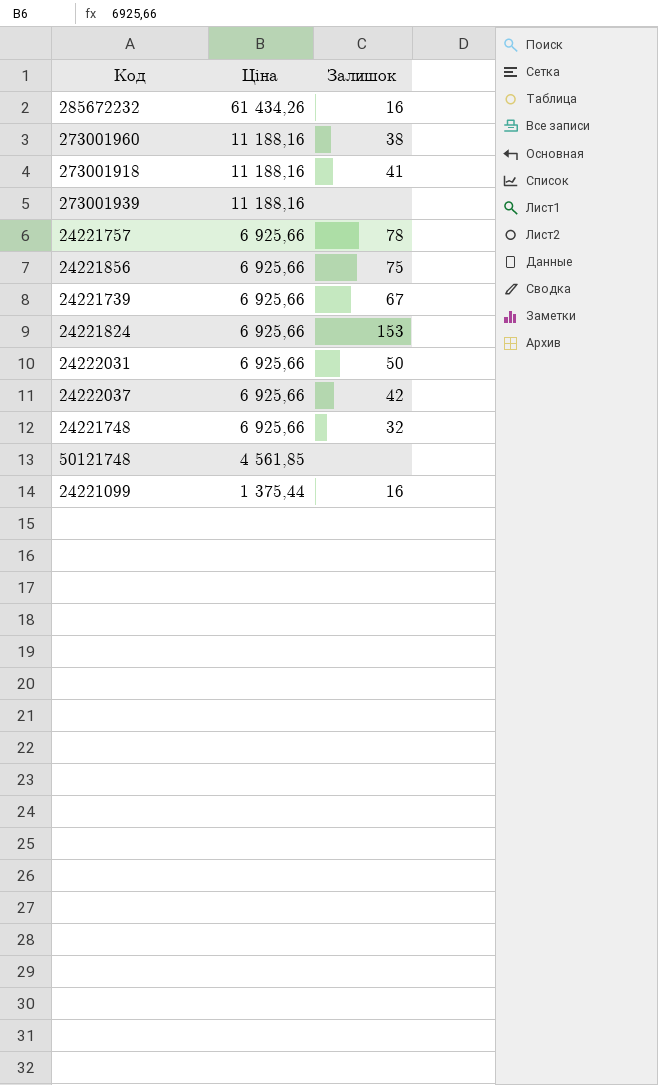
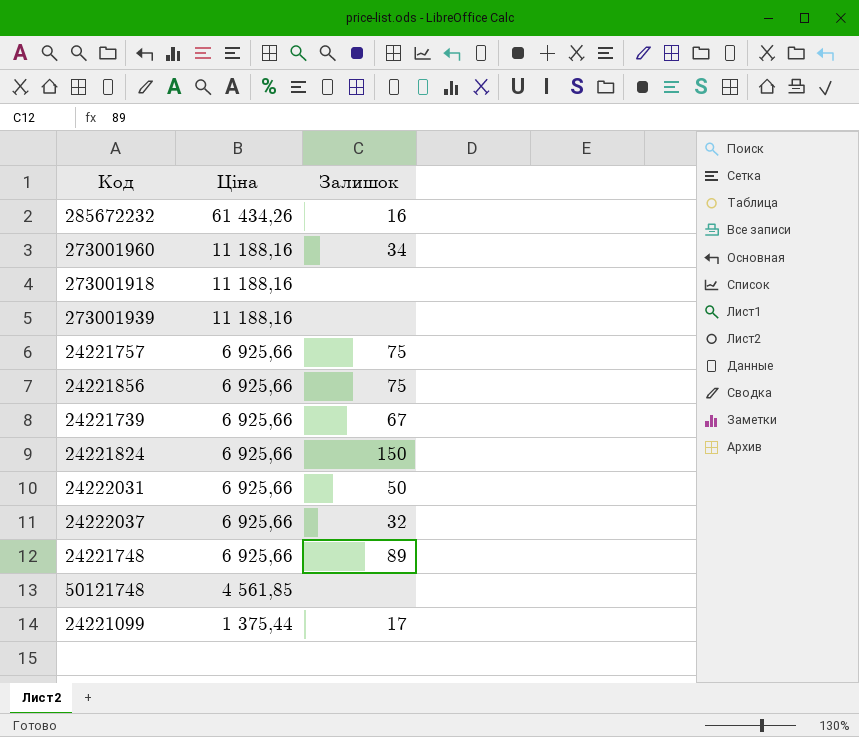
273001960 | Залишок: 38 -> 34
273001918 | Залишок: 41 -> none
24221757 | Залишок: 78 -> 75
24221824 | Залишок: 153 -> 150
24222037 | Залишок: 42 -> 32
24221748 | Залишок: 32 -> 89
24221099 | Залишок: 16 -> 17

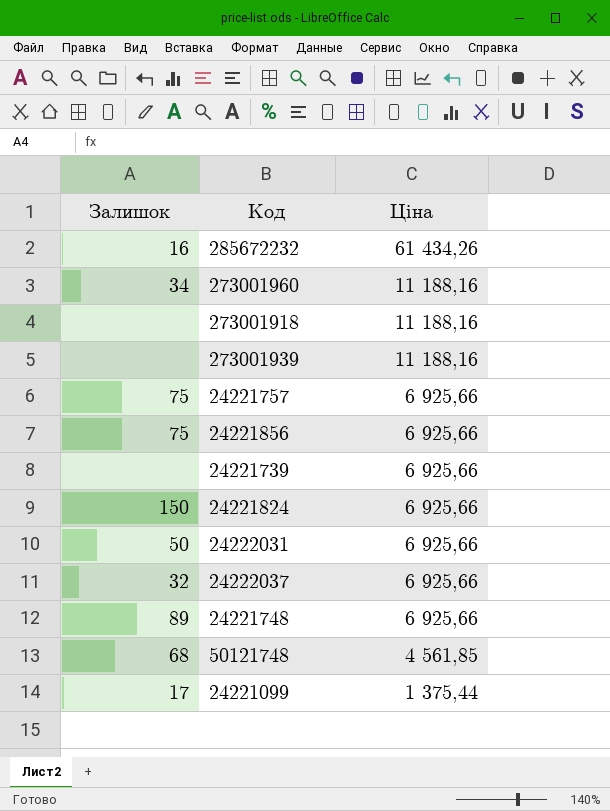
column Залишок | position: 3 -> 1
24221739 | Залишок: 67 -> none
50121748 | Залишок: none -> 68

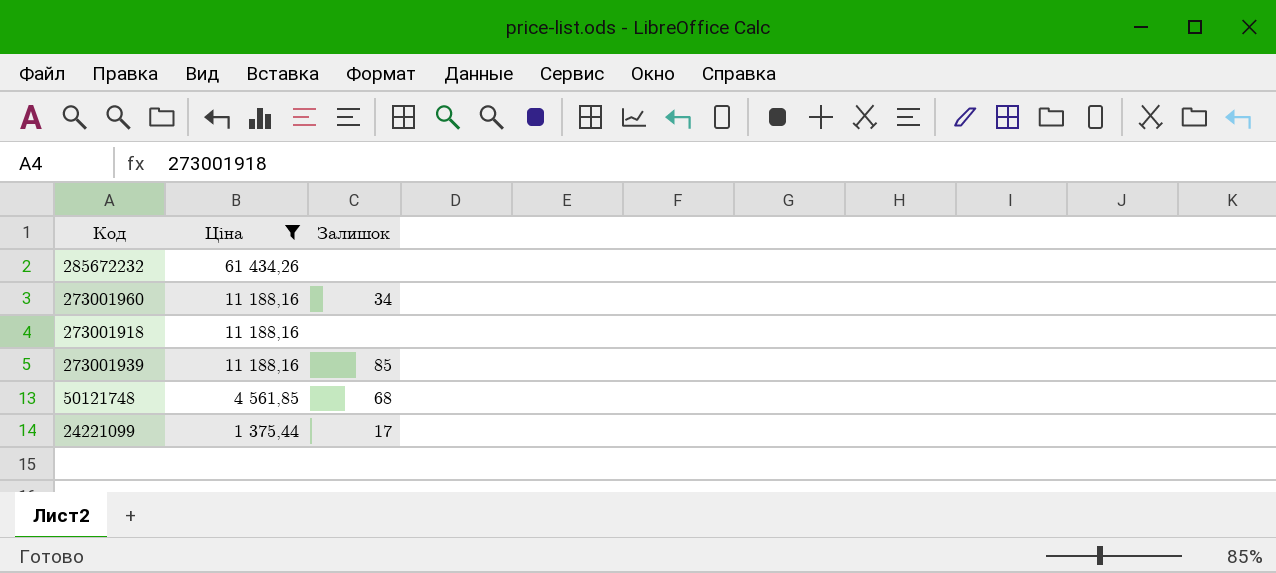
filter: none -> Ціна != 6 925,66
column Залишок | position: 1 -> 3
285672232 | Залишок: 16 -> none
273001939 | Залишок: none -> 85

